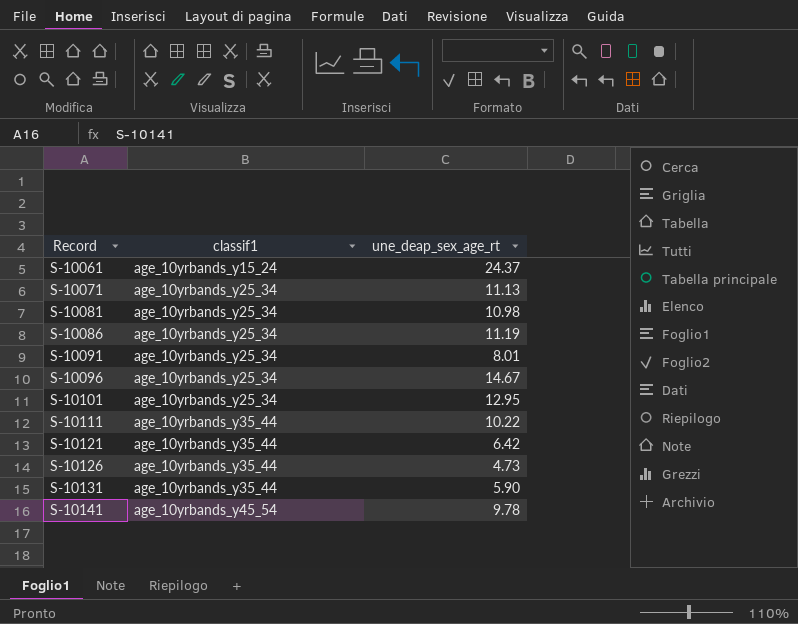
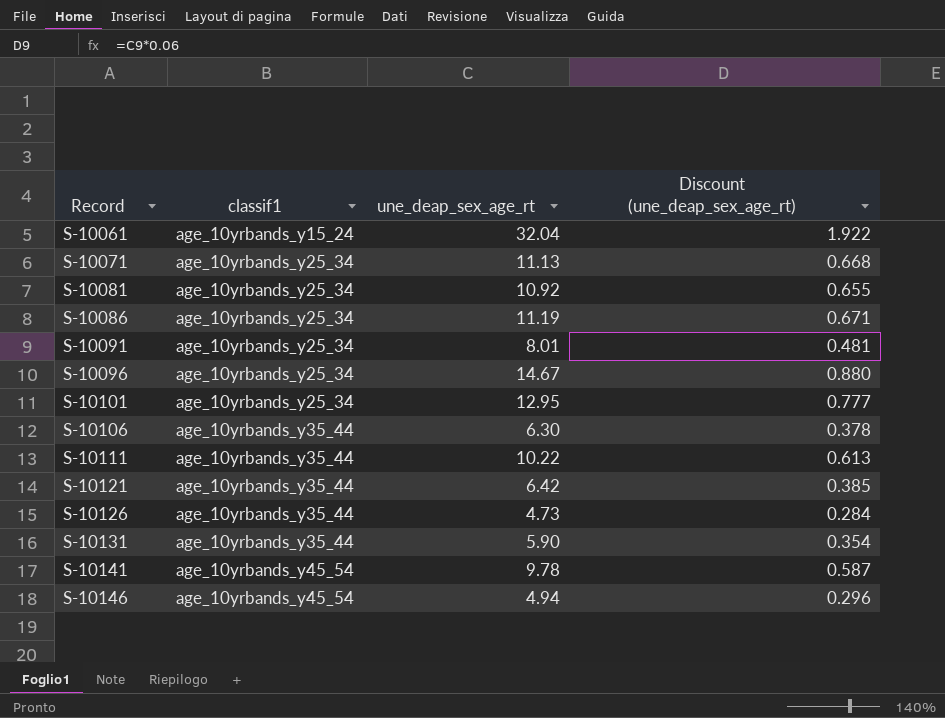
column Discount (une_deap_sex_age_rt) | formula: none -> [une_deap_sex_age_rt] * 0.06
S-10061 | une_deap_sex_age_rt: 24.37 -> 32.04
S-10081 | une_deap_sex_age_rt: 10.98 -> 10.92
row S-10106: none -> age_10yrbands_y35_44 | 6.30 | 0.378
row S-10146: none -> age_10yrbands_y45_54 | 4.94 | 0.296

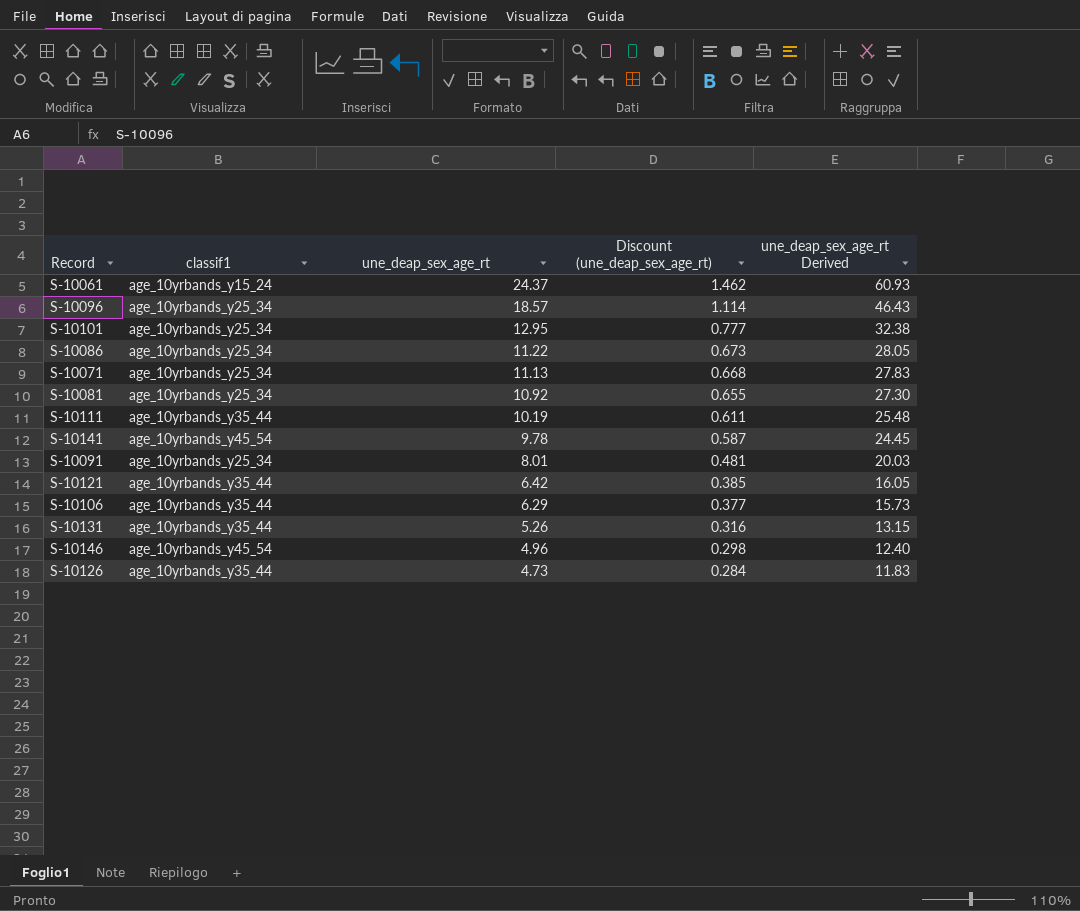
row order: Record ascending -> une_deap_sex_age_rt descending
column une_deap_sex_age_rt Derived | formula: none -> [une_deap_sex_age_rt] * 2.5
S-10061 | une_deap_sex_age_rt: 32.04 -> 24.37
S-10061 | Discount (une_deap_sex_age_rt): 1.922 -> 1.462
S-10096 | une_deap_sex_age_rt: 14.67 -> 18.57
S-10096 | Discount (une_deap_sex_age_rt): 0.880 -> 1.114
S-10086 | une_deap_sex_age_rt: 11.19 -> 11.22
S-10086 | Discount (une_deap_sex_age_rt): 0.671 -> 0.673
S-10111 | une_deap_sex_age_rt: 10.22 -> 10.19
S-10111 | Discount (une_deap_sex_age_rt): 0.613 -> 0.611
S-10106 | une_deap_sex_age_rt: 6.30 -> 6.29
S-10106 | Discount (une_deap_sex_age_rt): 0.378 -> 0.377
S-10131 | une_deap_sex_age_rt: 5.90 -> 5.26
S-10131 | Discount (une_deap_sex_age_rt): 0.354 -> 0.316
S-10146 | une_deap_sex_age_rt: 4.94 -> 4.96
S-10146 | Discount (une_deap_sex_age_rt): 0.296 -> 0.298

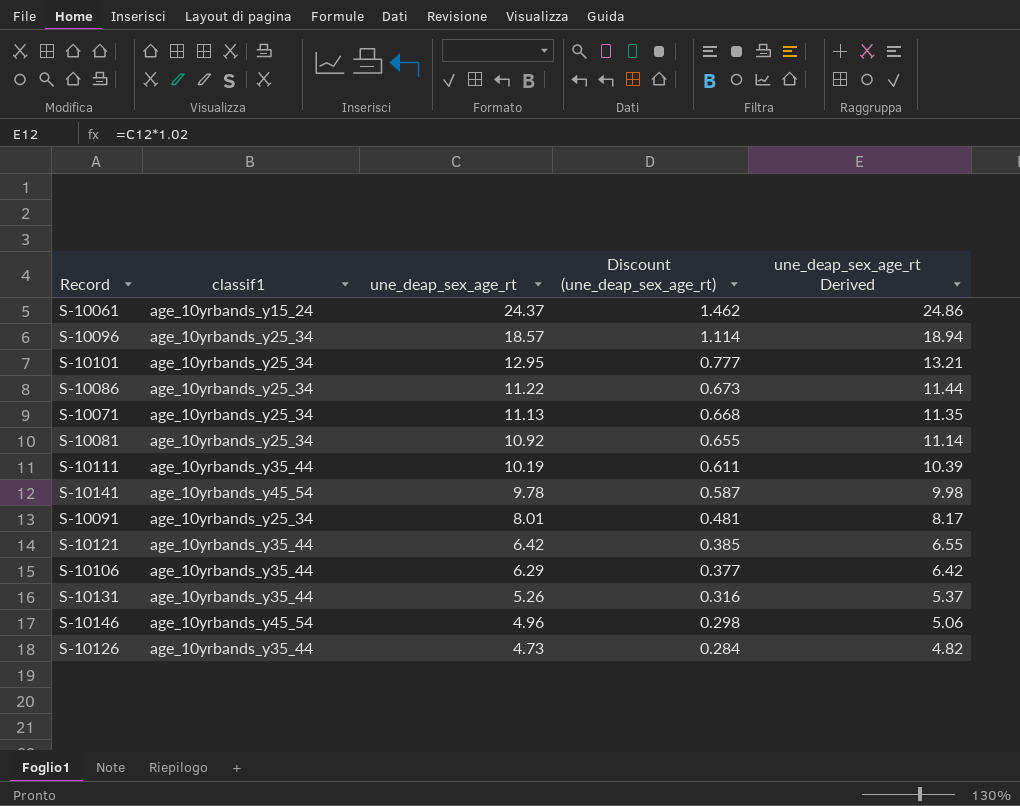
column une_deap_sex_age_rt Derived | formula: [une_deap_sex_age_rt] * 2.5 -> [une_deap_sex_age_rt] * 1.02

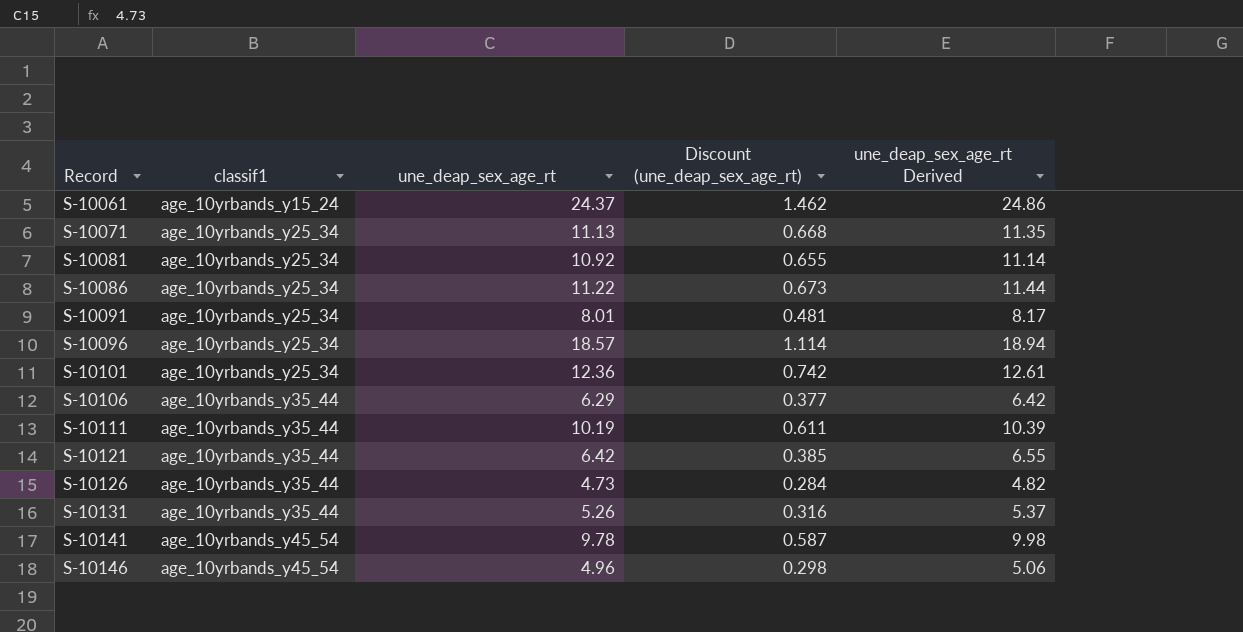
row order: une_deap_sex_age_rt descending -> Record ascending
S-10101 | une_deap_sex_age_rt: 12.95 -> 12.36
S-10101 | Discount (une_deap_sex_age_rt): 0.777 -> 0.742
S-10101 | une_deap_sex_age_rt Derived: 13.21 -> 12.61

